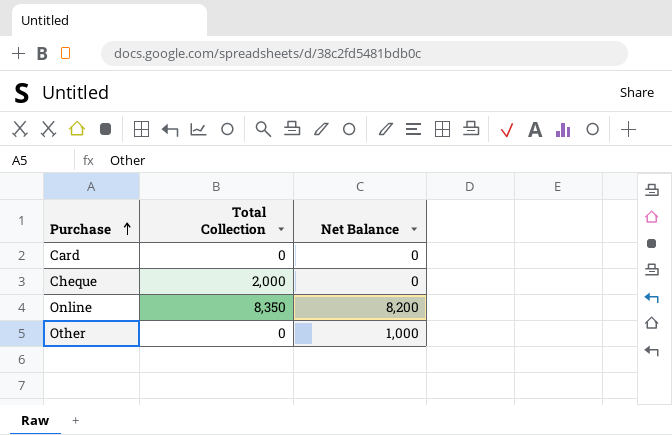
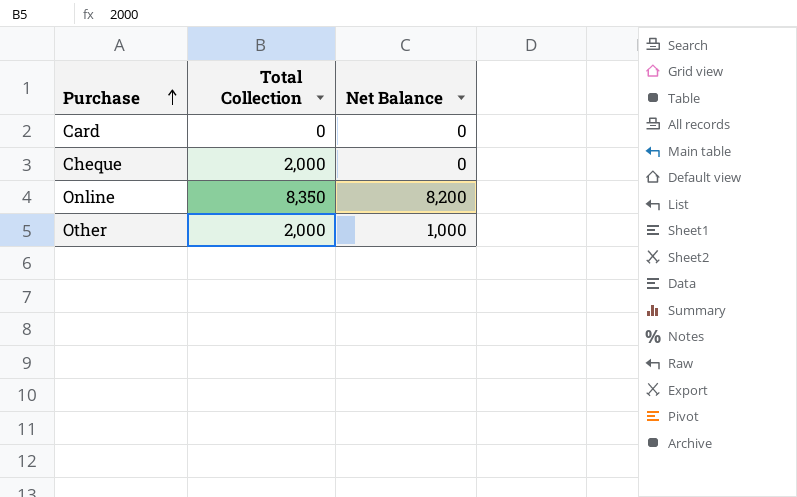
Other | Total Collection: 0 -> 2,000

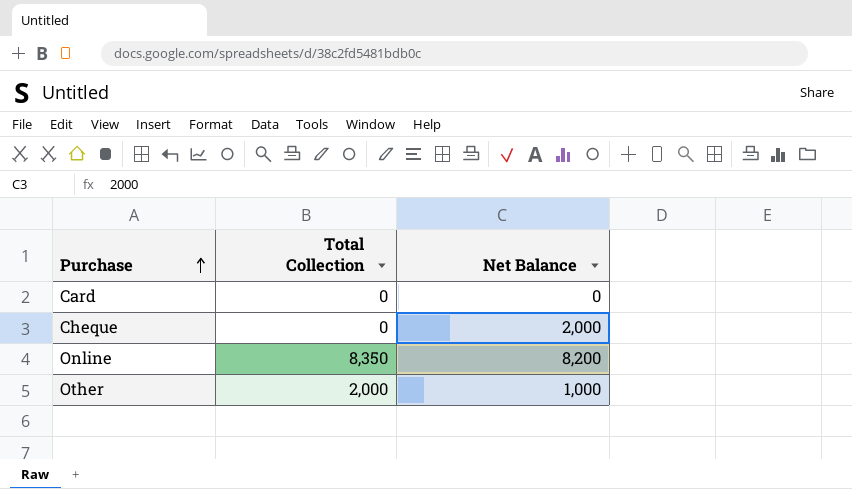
Cheque | Total Collection: 2,000 -> 0
Cheque | Net Balance: 0 -> 2,000

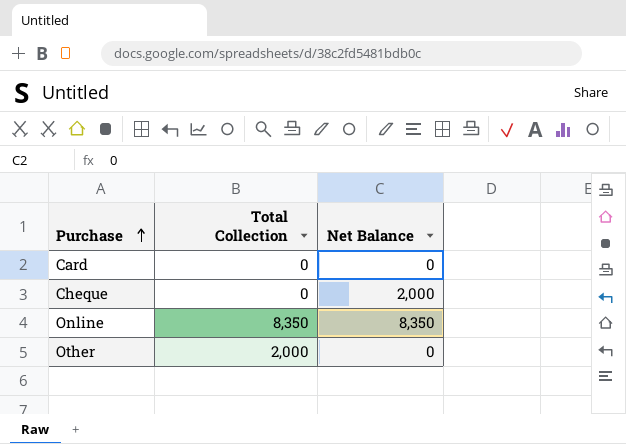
Online | Net Balance: 8,200 -> 8,350
Other | Net Balance: 1,000 -> 0

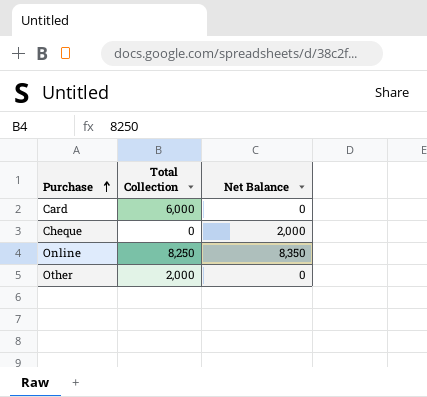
Card | Total Collection: 0 -> 6,000
Online | Total Collection: 8,350 -> 8,250

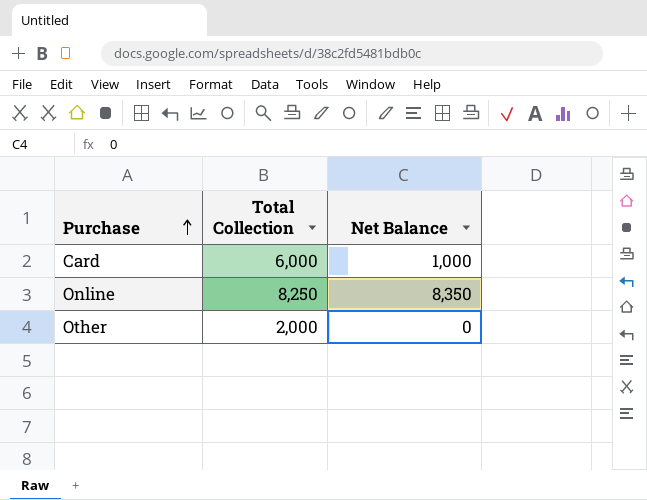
row Cheque: 0 | 2,000 -> none
Card | Net Balance: 0 -> 1,000

